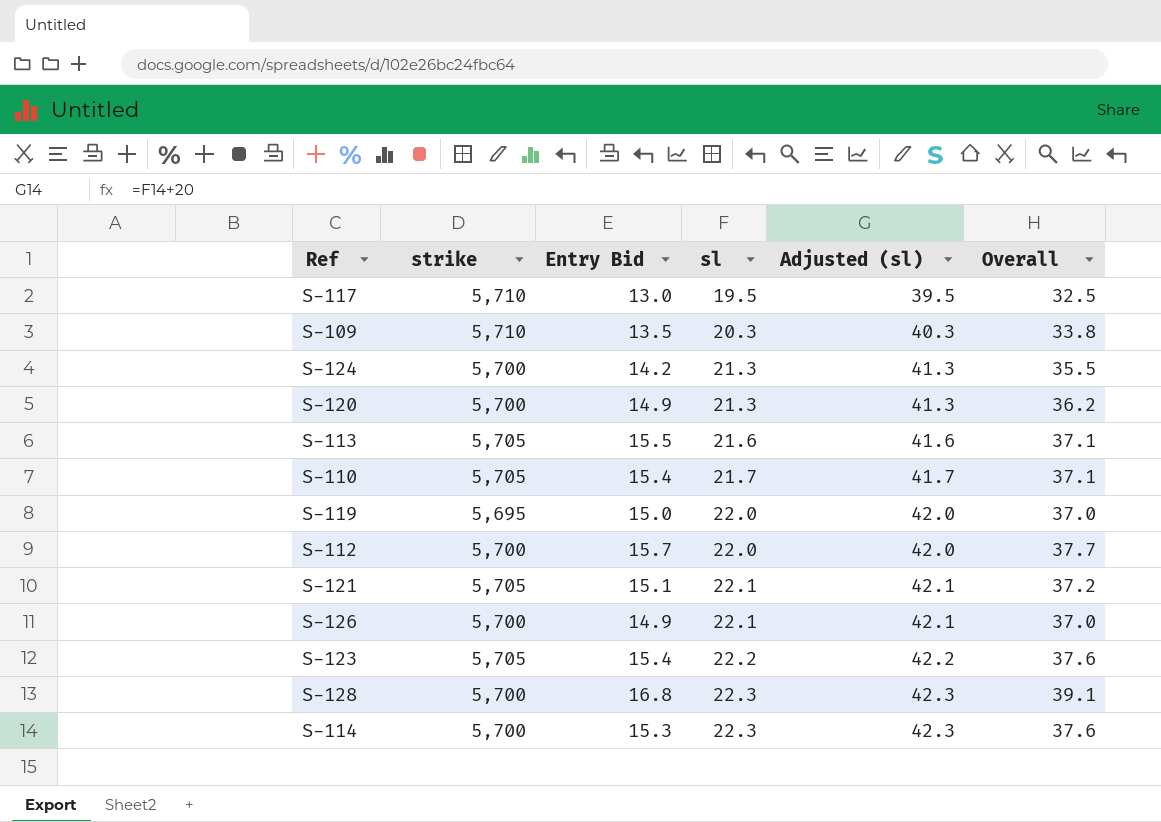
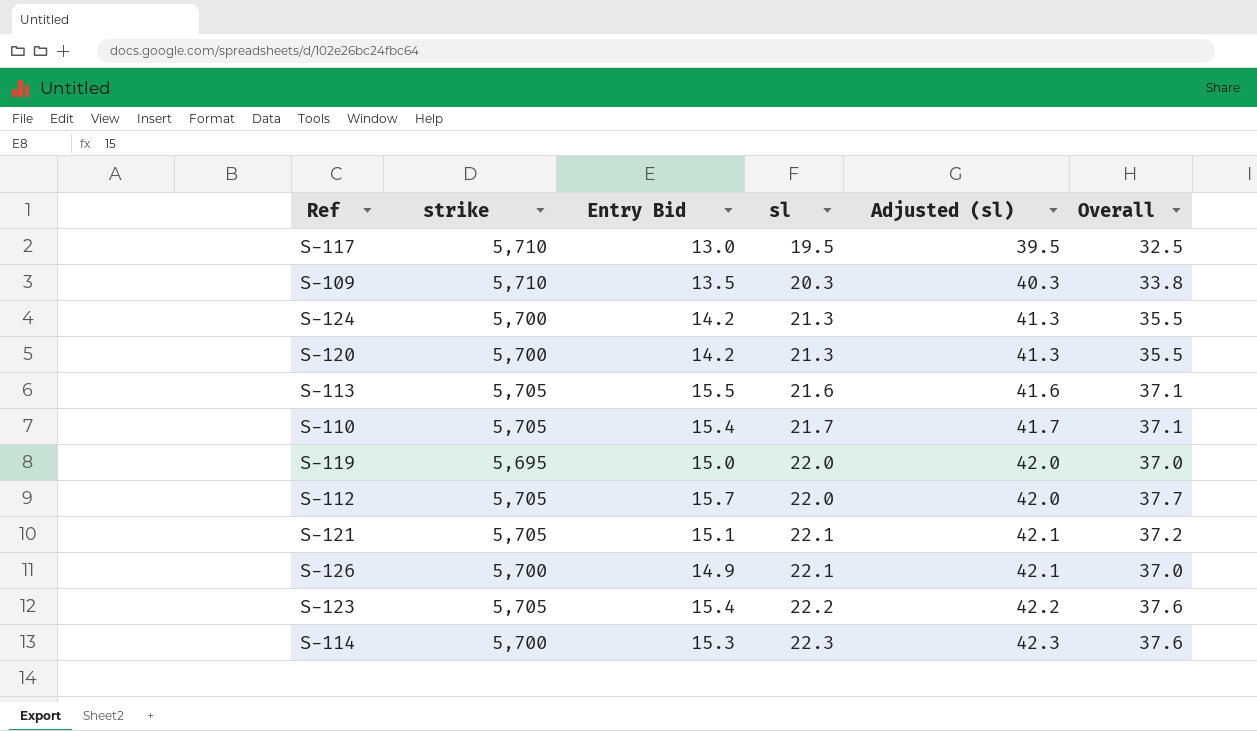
row S-128: 5,700 | 16.8 | 22.3 | 42.3 | 39.1 -> none
S-120 | Entry Bid: 14.9 -> 14.2
S-120 | Overall: 36.2 -> 35.5
S-112 | strike: 5,700 -> 5,705

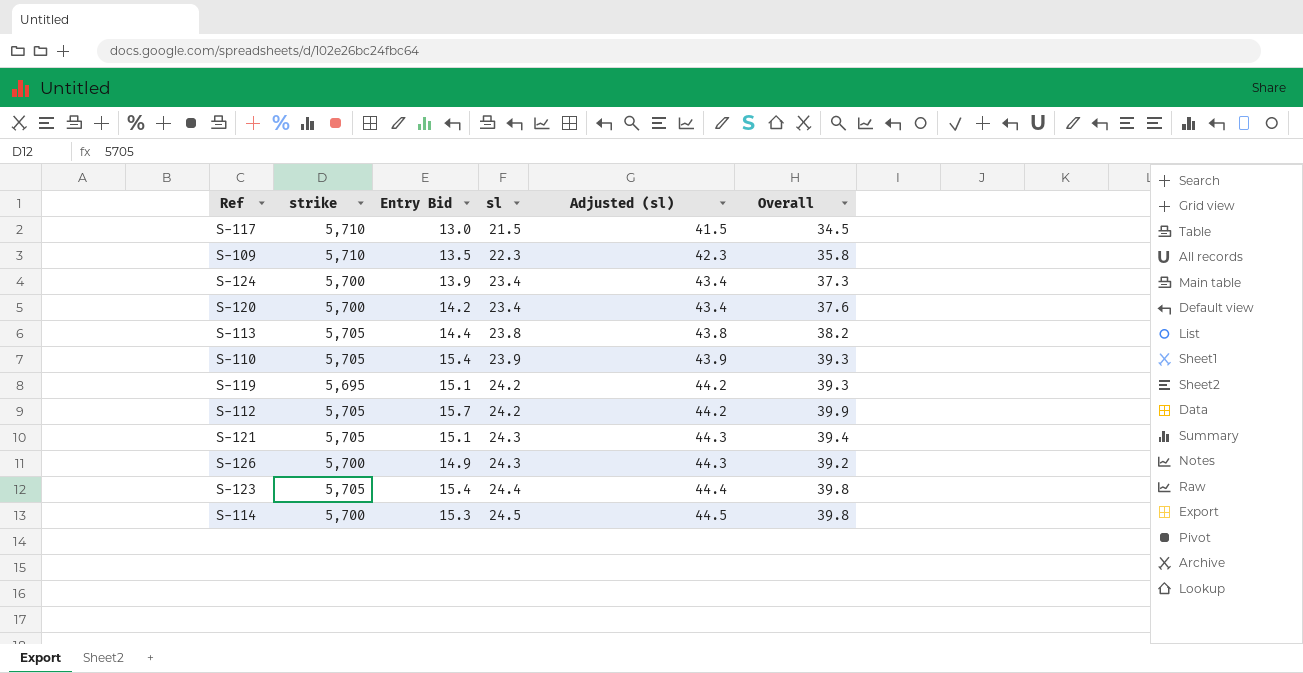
S-117 | sl: 19.5 -> 21.5
S-117 | Adjusted (sl): 39.5 -> 41.5
S-117 | Overall: 32.5 -> 34.5
S-109 | sl: 20.3 -> 22.3
S-109 | Adjusted (sl): 40.3 -> 42.3
S-109 | Overall: 33.8 -> 35.8
S-124 | Entry Bid: 14.2 -> 13.9
S-124 | sl: 21.3 -> 23.4
S-124 | Adjusted (sl): 41.3 -> 43.4
S-124 | Overall: 35.5 -> 37.3
S-120 | sl: 21.3 -> 23.4
S-120 | Adjusted (sl): 41.3 -> 43.4
S-120 | Overall: 35.5 -> 37.6
S-113 | Entry Bid: 15.5 -> 14.4
S-113 | sl: 21.6 -> 23.8
S-113 | Adjusted (sl): 41.6 -> 43.8
S-113 | Overall: 37.1 -> 38.2
S-110 | sl: 21.7 -> 23.9
S-110 | Adjusted (sl): 41.7 -> 43.9
S-110 | Overall: 37.1 -> 39.3
S-119 | Entry Bid: 15.0 -> 15.1
S-119 | sl: 22.0 -> 24.2
S-119 | Adjusted (sl): 42.0 -> 44.2
S-119 | Overall: 37.0 -> 39.3
S-112 | sl: 22.0 -> 24.2
S-112 | Adjusted (sl): 42.0 -> 44.2
S-112 | Overall: 37.7 -> 39.9
S-121 | sl: 22.1 -> 24.3
S-121 | Adjusted (sl): 42.1 -> 44.3
S-121 | Overall: 37.2 -> 39.4
S-126 | sl: 22.1 -> 24.3
S-126 | Adjusted (sl): 42.1 -> 44.3
S-126 | Overall: 37.0 -> 39.2
S-123 | sl: 22.2 -> 24.4
S-123 | Adjusted (sl): 42.2 -> 44.4
S-123 | Overall: 37.6 -> 39.8
S-114 | sl: 22.3 -> 24.5
S-114 | Adjusted (sl): 42.3 -> 44.5
S-114 | Overall: 37.6 -> 39.8

